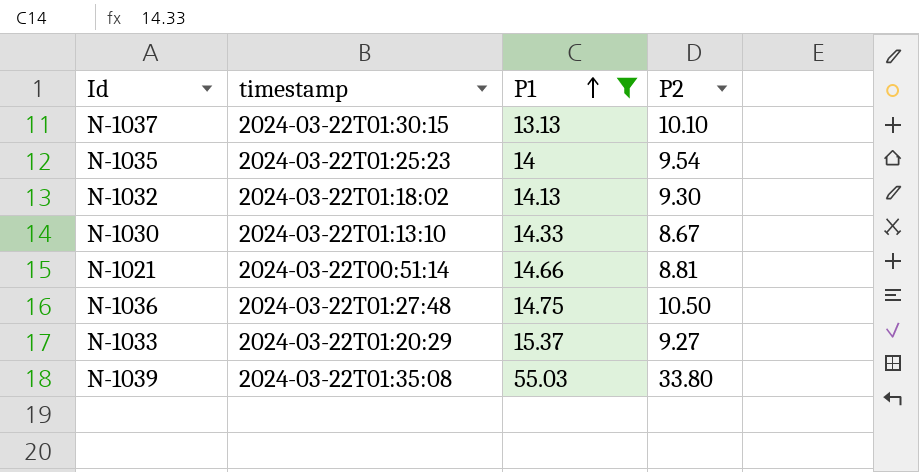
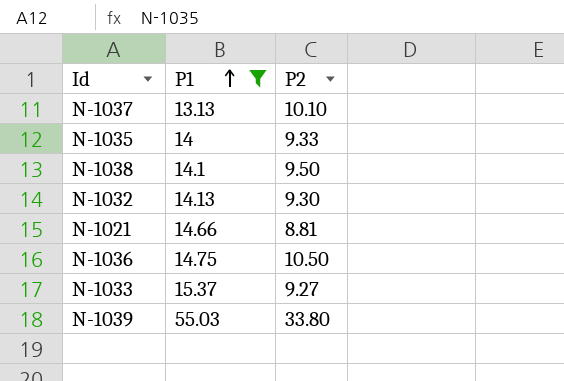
column timestamp | position: 2 -> none
row N-1030: 2024-03-22T01:13:10 | 14.33 | 8.67 -> none
N-1035 | P2: 9.54 -> 9.33
row N-1038: none -> 14.1 | 9.50

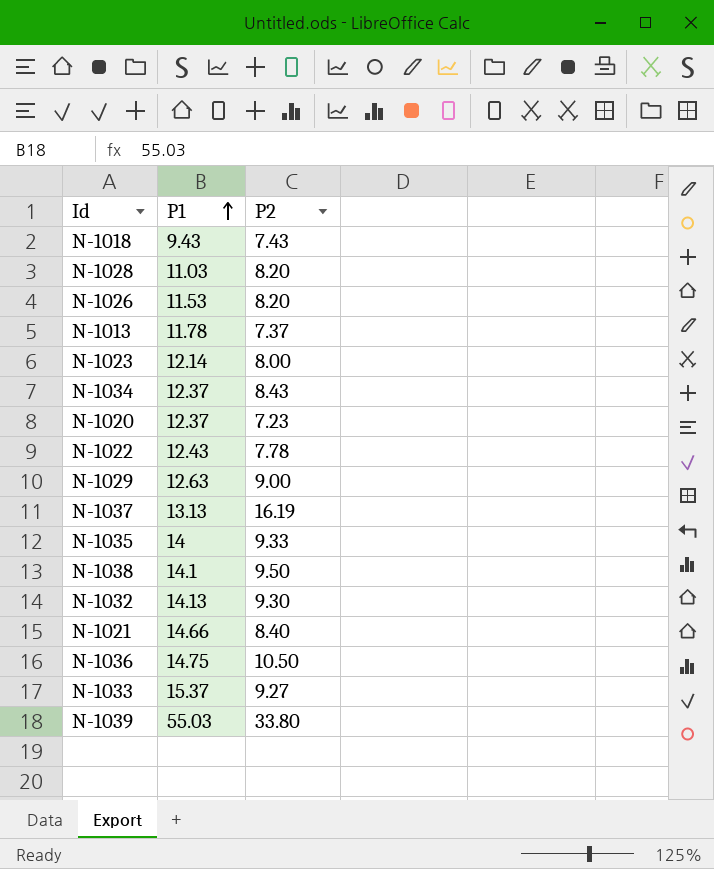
filter: P1 >= 13.13 -> none
N-1037 | P2: 10.10 -> 16.19
N-1021 | P2: 8.81 -> 8.40

